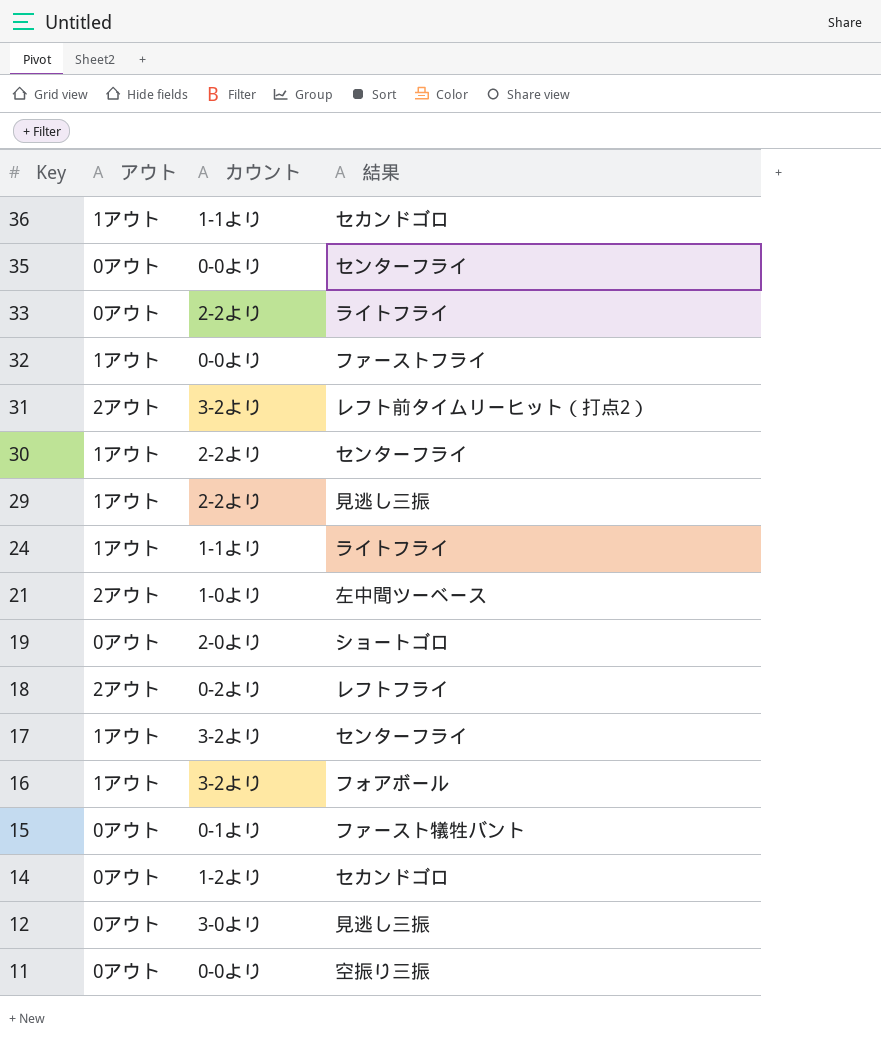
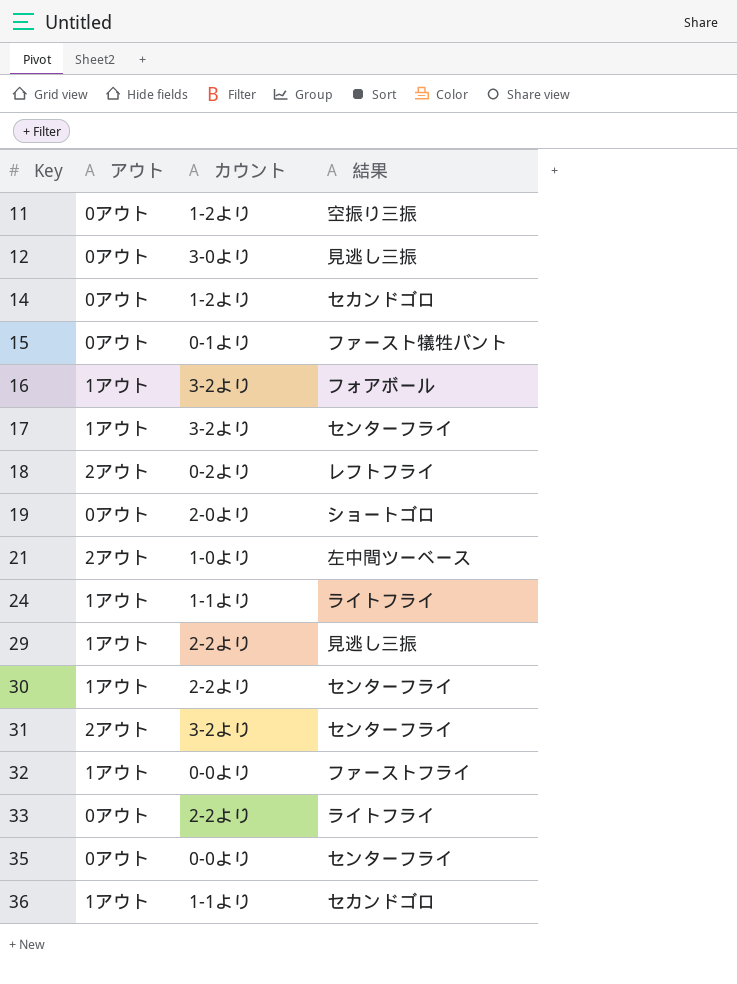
row order: Key descending -> Key ascending
11 | カウント: 0-0より -> 1-2より
31 | 結果: レフト前タイムリーヒット（打点2） -> センターフライ

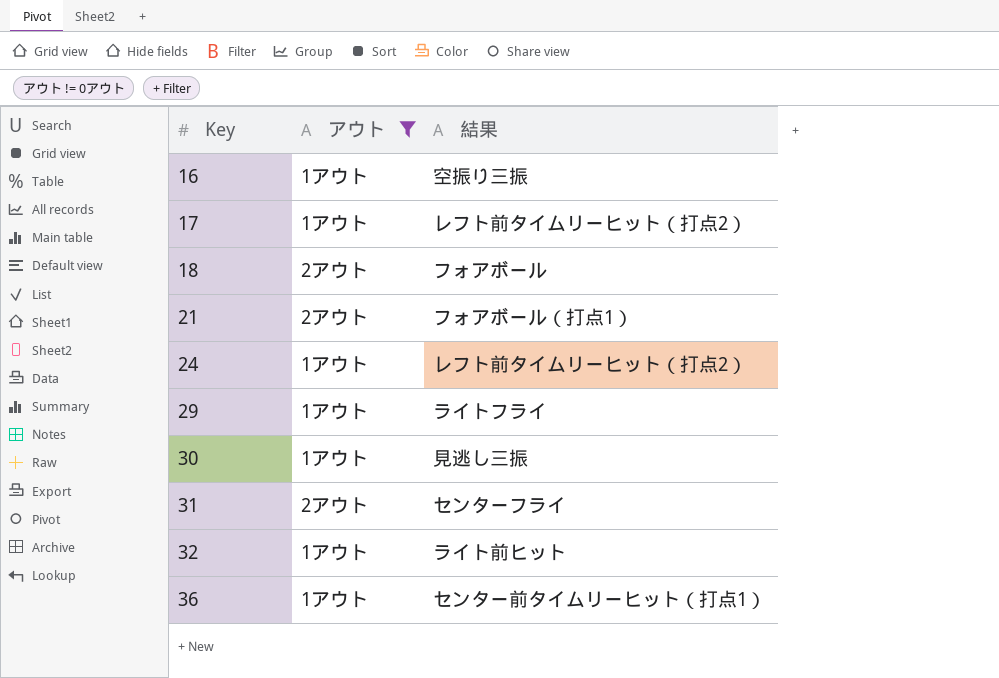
filter: none -> アウト != 0アウト
column カウント | position: 3 -> none
16 | 結果: フォアボール -> 空振り三振
17 | 結果: センターフライ -> レフト前タイムリーヒット（打点2）
18 | 結果: レフトフライ -> フォアボール
21 | 結果: 左中間ツーベース -> フォアボール（打点1）
24 | 結果: ライトフライ -> レフト前タイムリーヒット（打点2）
29 | 結果: 見逃し三振 -> ライトフライ
30 | 結果: センターフライ -> 見逃し三振
32 | 結果: ファーストフライ -> ライト前ヒット
36 | 結果: セカンドゴロ -> センター前タイムリーヒット（打点1）

